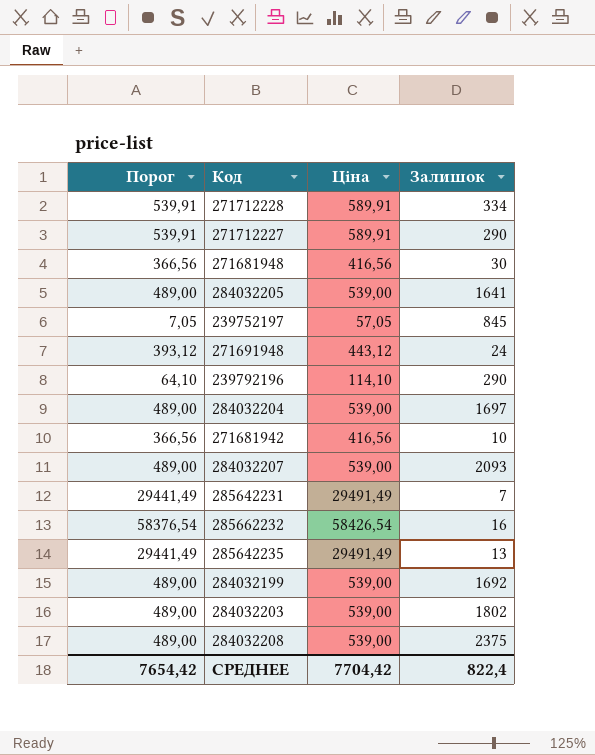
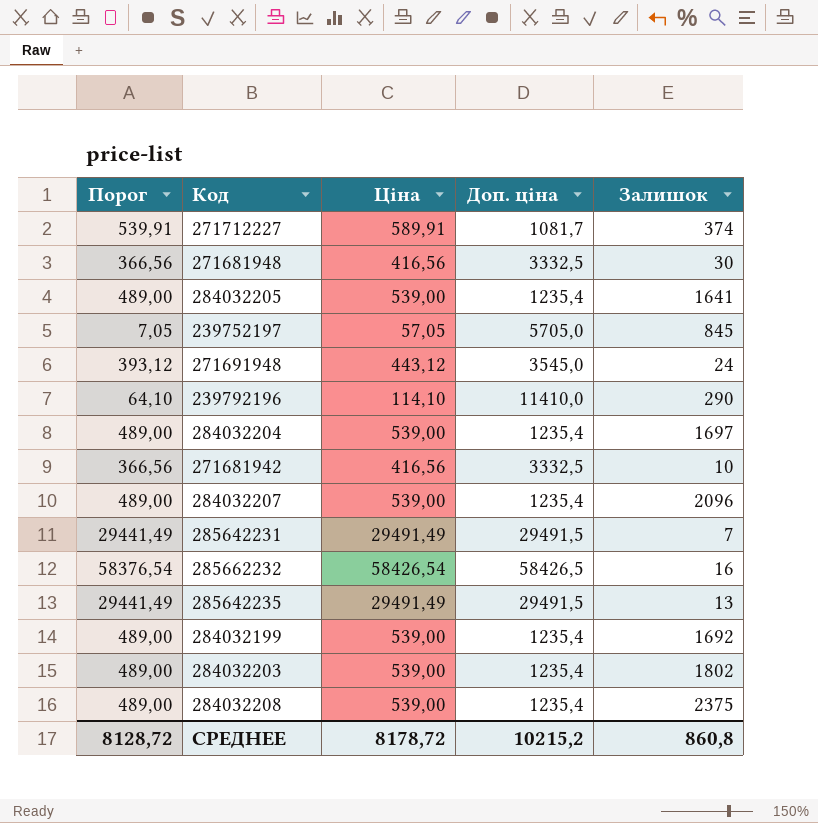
column Доп. ціна | position: none -> 4
row 271712228: 539,91 | 589,91 | 334 -> none
271712227 | Залишок: 290 -> 374
284032207 | Залишок: 2093 -> 2096
СРЕДНЕЕ | Порог: 7654,42 -> 8128,72
СРЕДНЕЕ | Ціна: 7704,42 -> 8178,72
СРЕДНЕЕ | Залишок: 822,4 -> 860,8

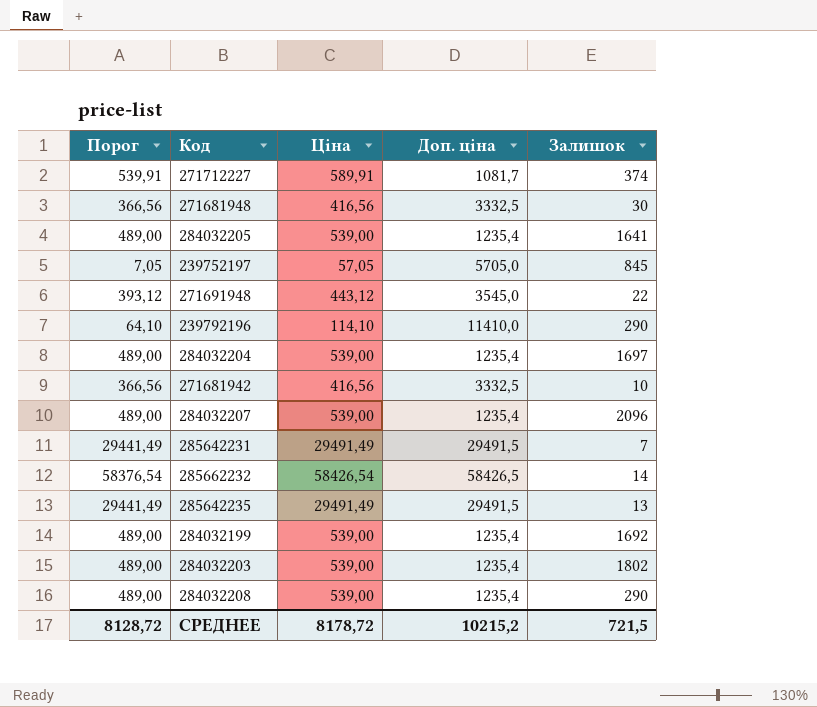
271691948 | Залишок: 24 -> 22
285662232 | Залишок: 16 -> 14
284032208 | Залишок: 2375 -> 290
СРЕДНЕЕ | Залишок: 860,8 -> 721,5

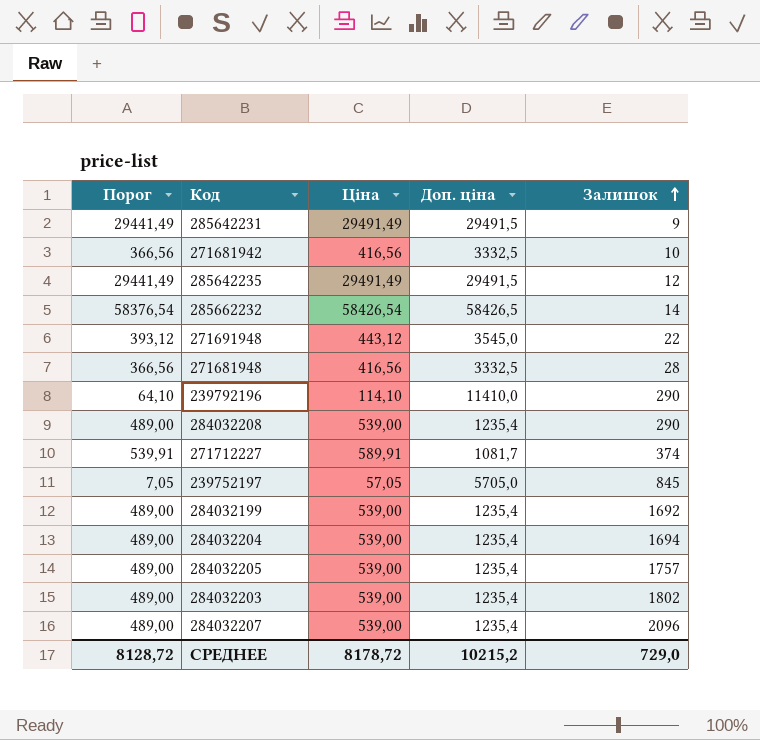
row order: none -> Залишок ascending
285642231 | Залишок: 7 -> 9
285642235 | Залишок: 13 -> 12
271681948 | Залишок: 30 -> 28
284032204 | Залишок: 1697 -> 1694
284032205 | Залишок: 1641 -> 1757
СРЕДНЕЕ | Залишок: 721,5 -> 729,0

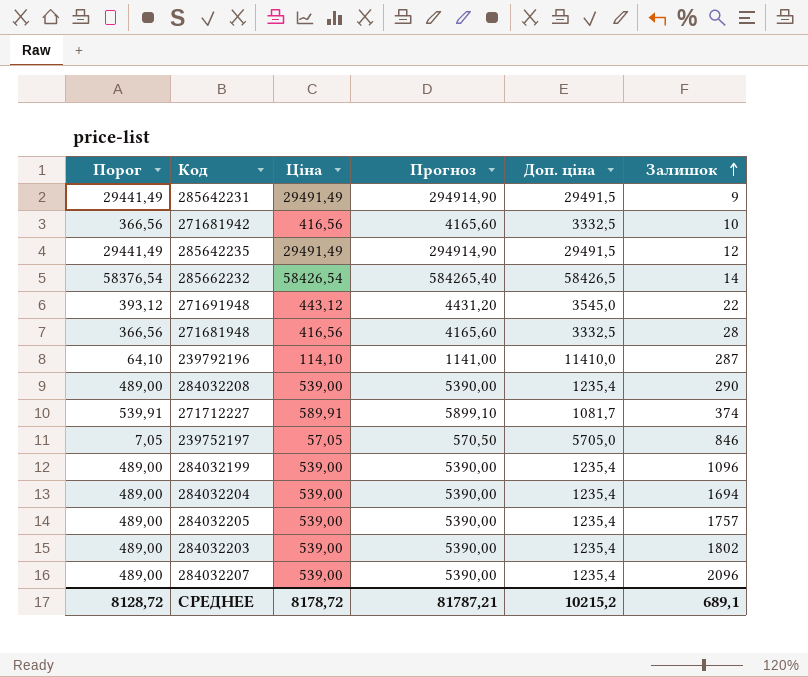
column Прогноз | formula: none -> [Ціна] * 10
239792196 | Залишок: 290 -> 287
239752197 | Залишок: 845 -> 846
284032199 | Залишок: 1692 -> 1096
СРЕДНЕЕ | Залишок: 729,0 -> 689,1

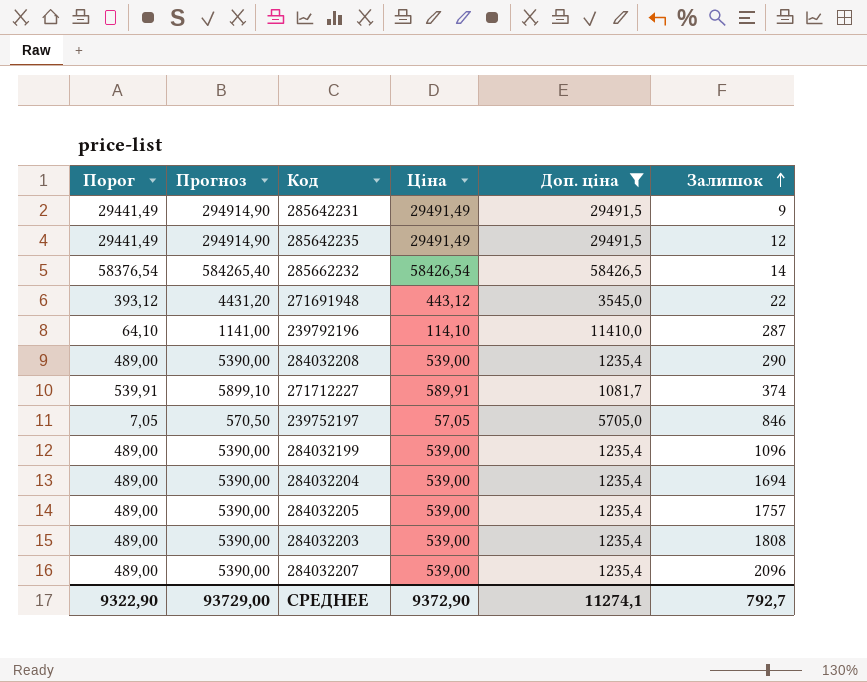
filter: none -> Доп. ціна != 3332,5
column Прогноз | position: 4 -> 2
284032203 | Залишок: 1802 -> 1808
СРЕДНЕЕ | Порог: 8128,72 -> 9322,90
СРЕДНЕЕ | Прогноз: 81787,21 -> 93729,00
СРЕДНЕЕ | Ціна: 8178,72 -> 9372,90
СРЕДНЕЕ | Доп. ціна: 10215,2 -> 11274,1
СРЕДНЕЕ | Залишок: 689,1 -> 792,7

